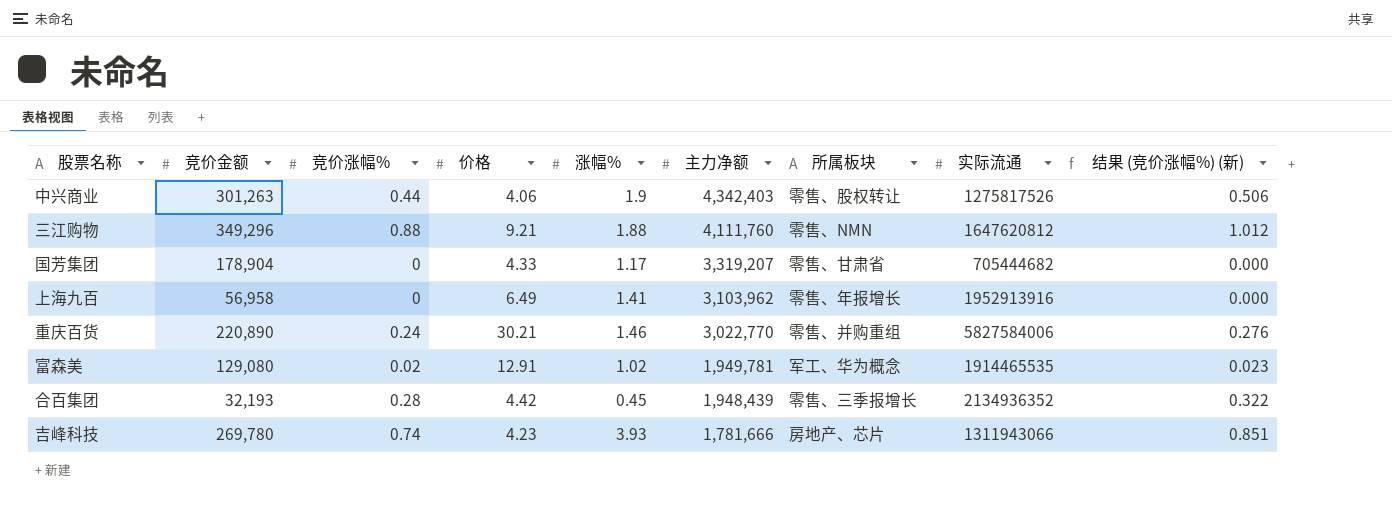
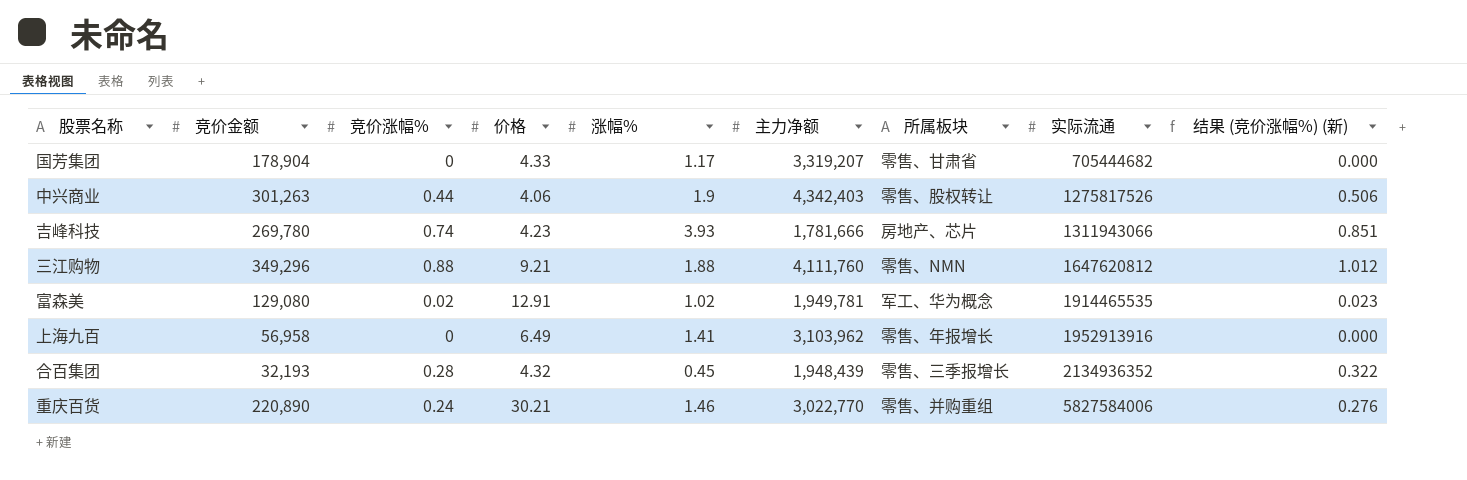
row order: 主力净额 descending -> 实际流通 ascending
合百集团 | 价格: 4.42 -> 4.32

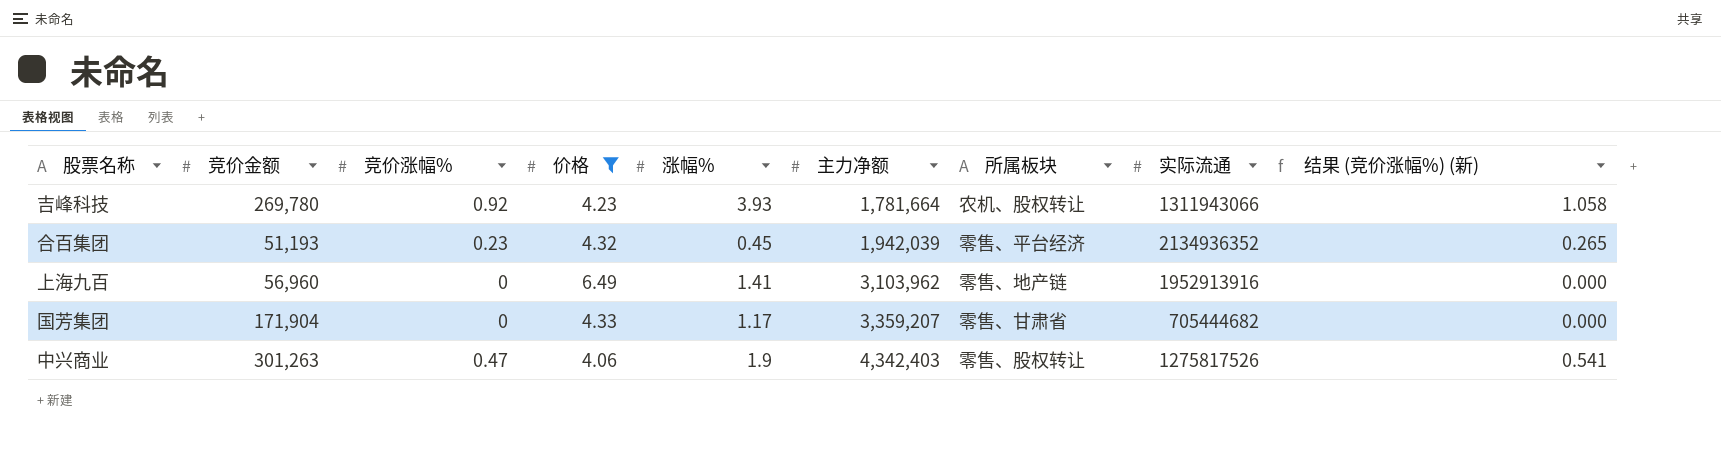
filter: none -> 价格 <= 6.49
row order: 实际流通 ascending -> 主力净额 ascending
吉峰科技 | 竞价涨幅%: 0.74 -> 0.92
吉峰科技 | 主力净额: 1,781,666 -> 1,781,664
吉峰科技 | 所属板块: 房地产、芯片 -> 农机、股权转让
吉峰科技 | 结果 (竞价涨幅%) (新): 0.851 -> 1.058
合百集团 | 竞价金额: 32,193 -> 51,193
合百集团 | 竞价涨幅%: 0.28 -> 0.23
合百集团 | 主力净额: 1,948,439 -> 1,942,039
合百集团 | 所属板块: 零售、三季报增长 -> 零售、平台经济
合百集团 | 结果 (竞价涨幅%) (新): 0.322 -> 0.265
上海九百 | 竞价金额: 56,958 -> 56,960
上海九百 | 所属板块: 零售、年报增长 -> 零售、地产链
国芳集团 | 竞价金额: 178,904 -> 171,904
国芳集团 | 主力净额: 3,319,207 -> 3,359,207
中兴商业 | 竞价涨幅%: 0.44 -> 0.47
中兴商业 | 结果 (竞价涨幅%) (新): 0.506 -> 0.541

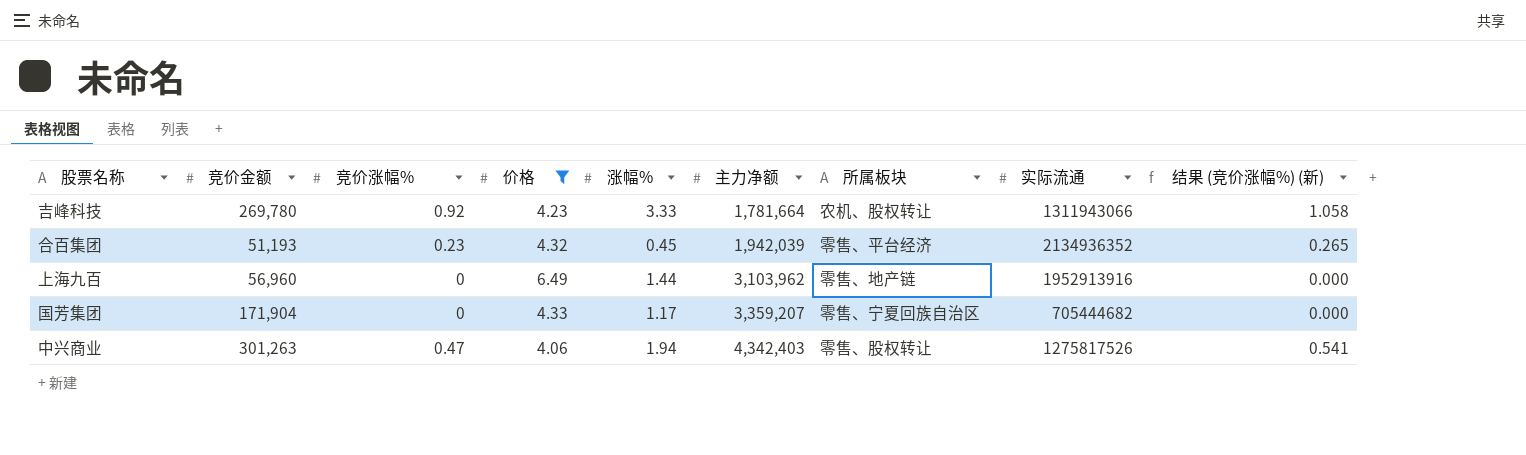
吉峰科技 | 涨幅%: 3.93 -> 3.33
上海九百 | 涨幅%: 1.41 -> 1.44
国芳集团 | 所属板块: 零售、甘肃省 -> 零售、宁夏回族自治区
中兴商业 | 涨幅%: 1.9 -> 1.94

